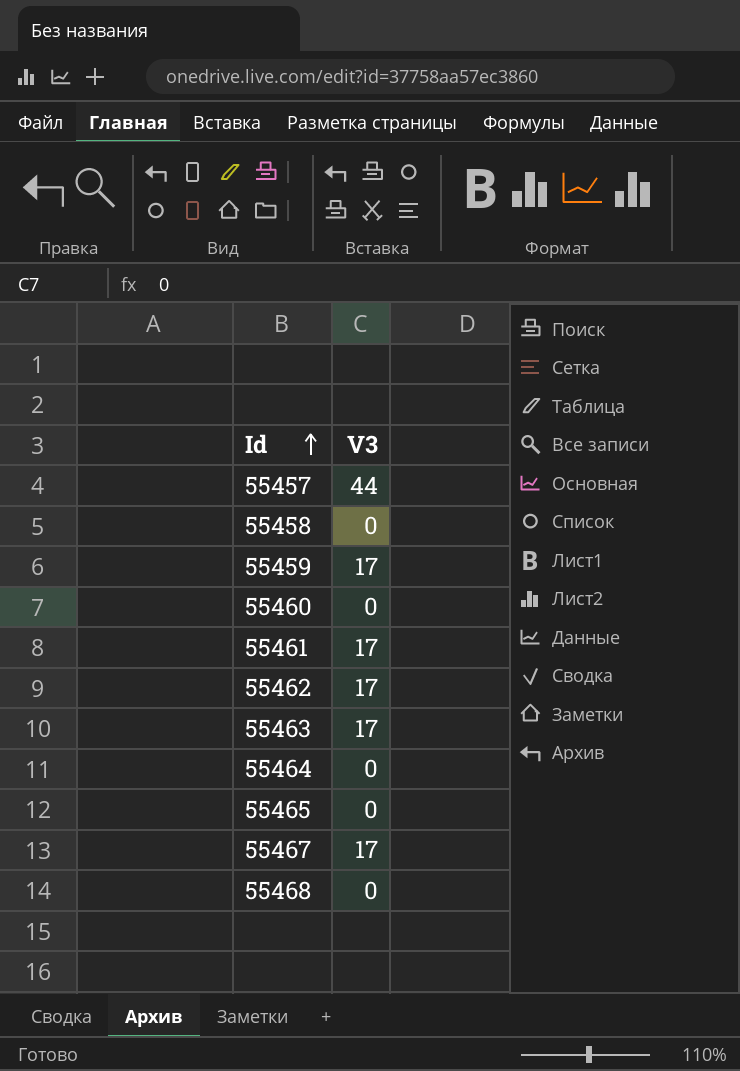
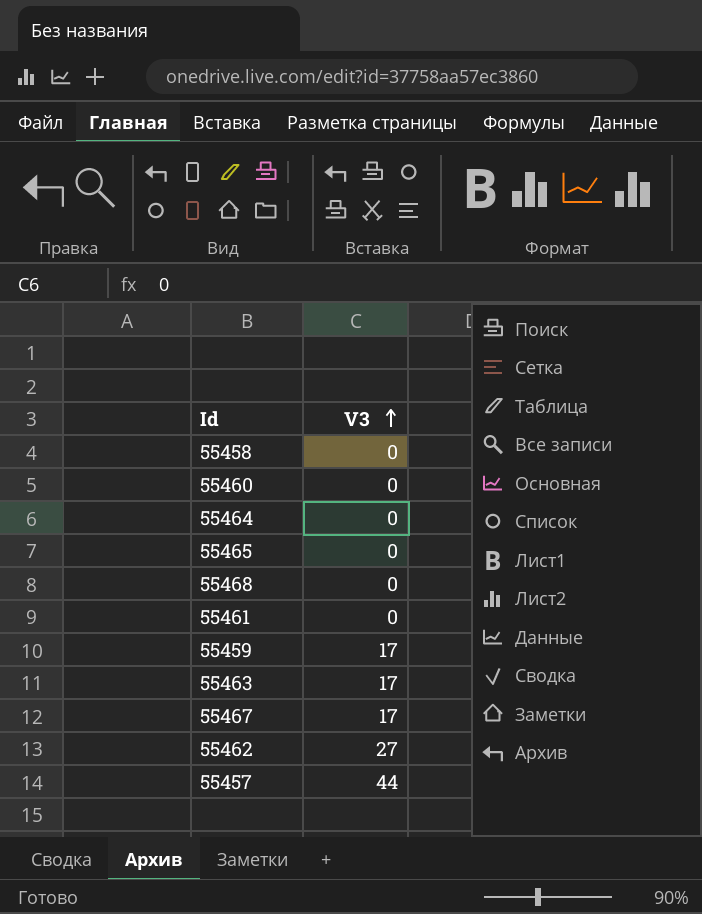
row order: Id ascending -> V3 ascending
55461 | V3: 17 -> 0
55462 | V3: 17 -> 27

